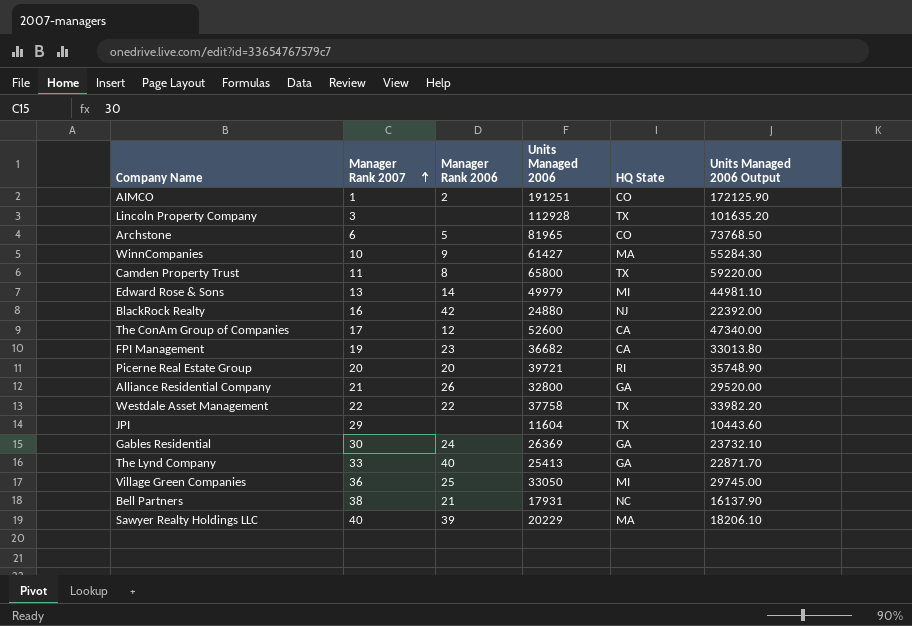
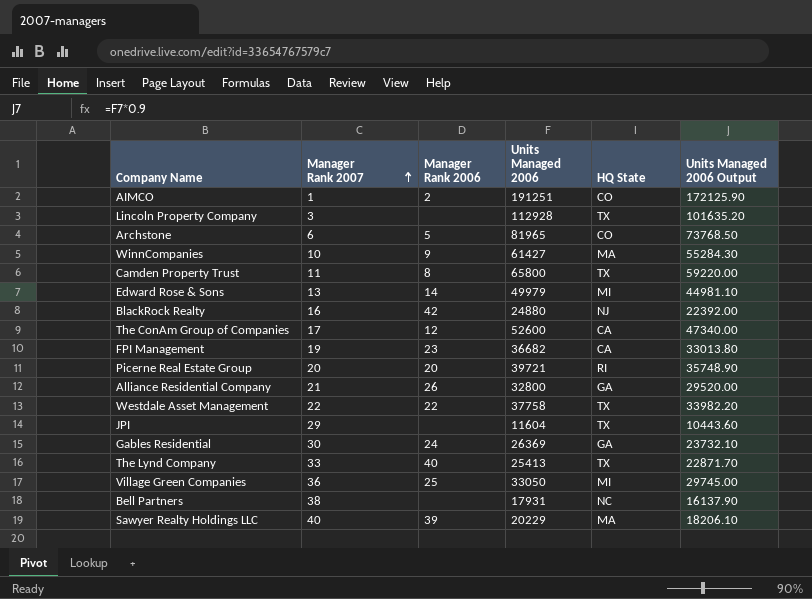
The Lynd Company | HQ State: GA -> TX
Bell Partners | Manager Rank 2006: 21 -> none

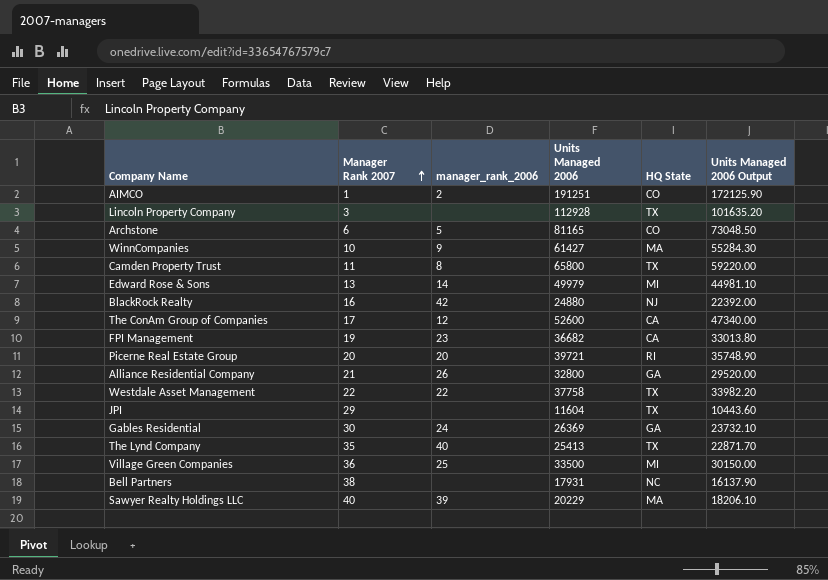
column name: Manager Rank 2006 -> manager_rank_2006
Archstone | Units Managed 2006: 81965 -> 81165
Archstone | Units Managed 2006 Output: 73768.50 -> 73048.50
The Lynd Company | Manager Rank 2007: 33 -> 35
Village Green Companies | Units Managed 2006: 33050 -> 33500
Village Green Companies | Units Managed 2006 Output: 29745.00 -> 30150.00

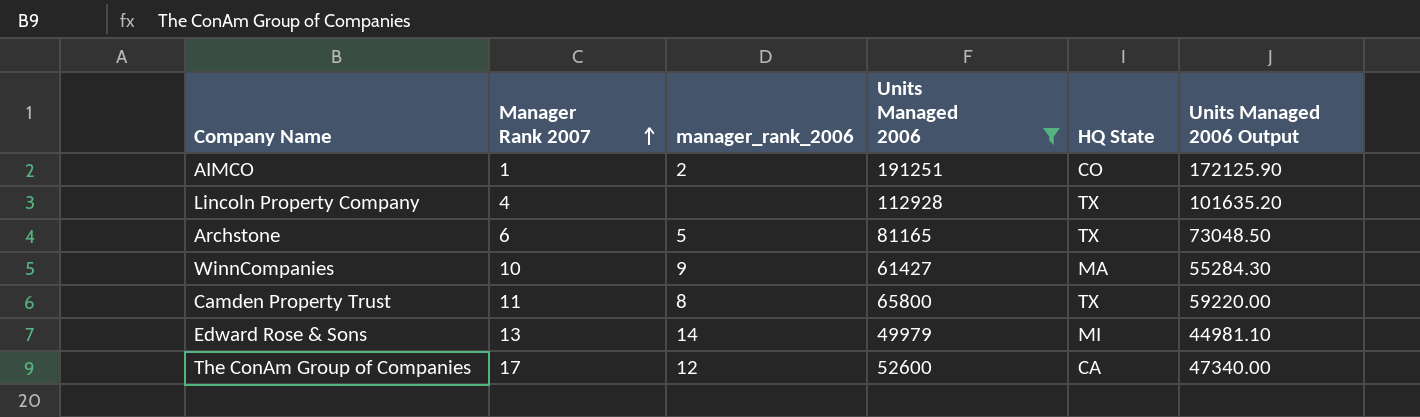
filter: none -> Units Managed 2006 >= 49979
Lincoln Property Company | Manager Rank 2007: 3 -> 4
Archstone | HQ State: CO -> TX

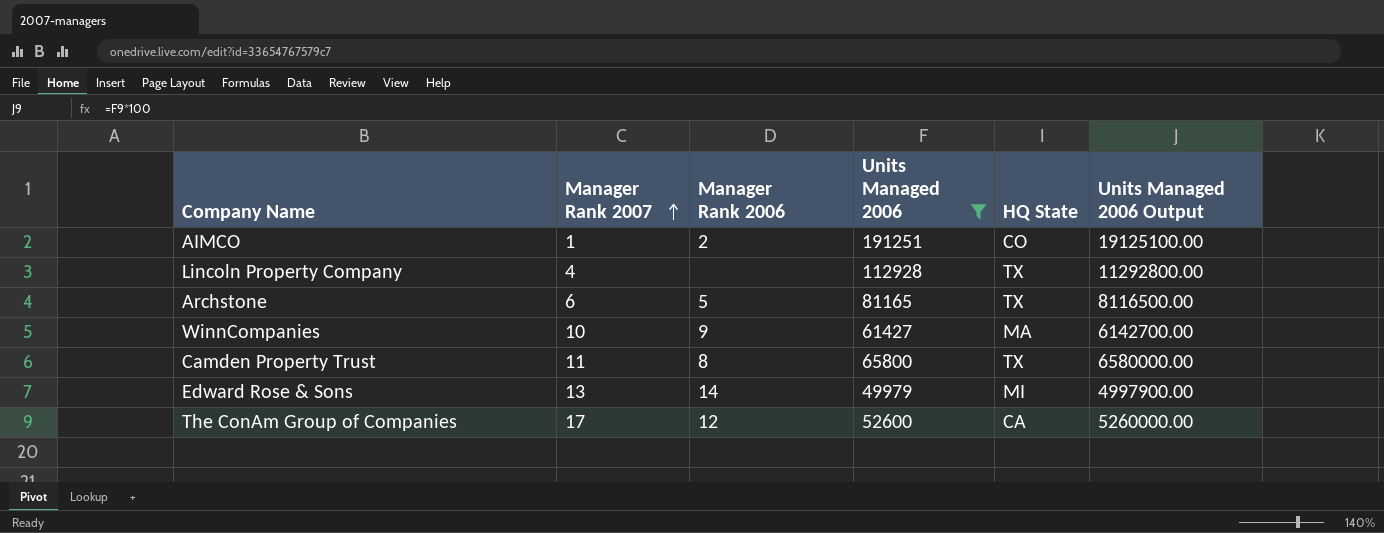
column name: manager_rank_2006 -> Manager Rank 2006
column Units Managed 2006 Output | formula: [Units Managed 2006] * 0.9 -> [Units Managed 2006] * 100

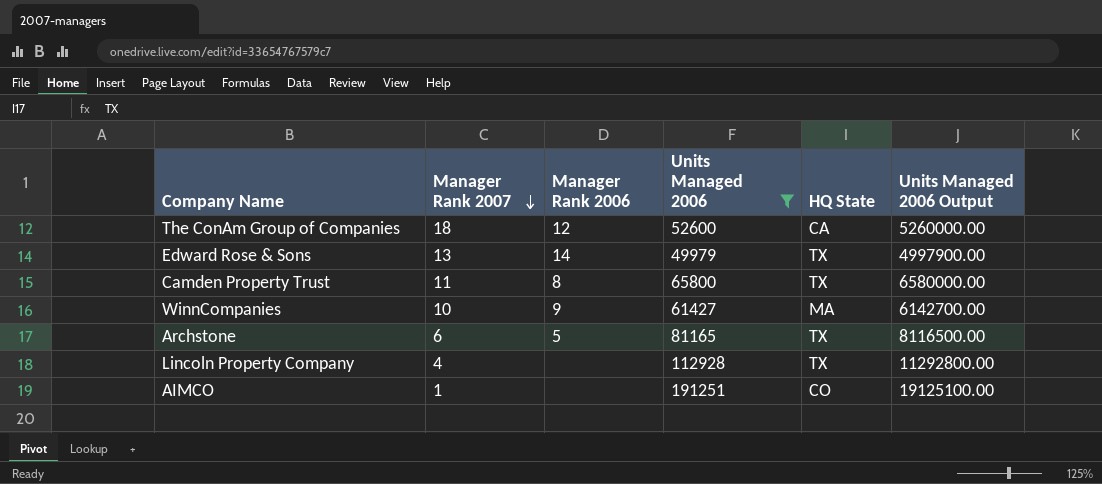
row order: Manager Rank 2007 ascending -> Manager Rank 2007 descending
The ConAm Group of Companies | Manager Rank 2007: 17 -> 18
Edward Rose & Sons | HQ State: MI -> TX
AIMCO | Manager Rank 2006: 2 -> none

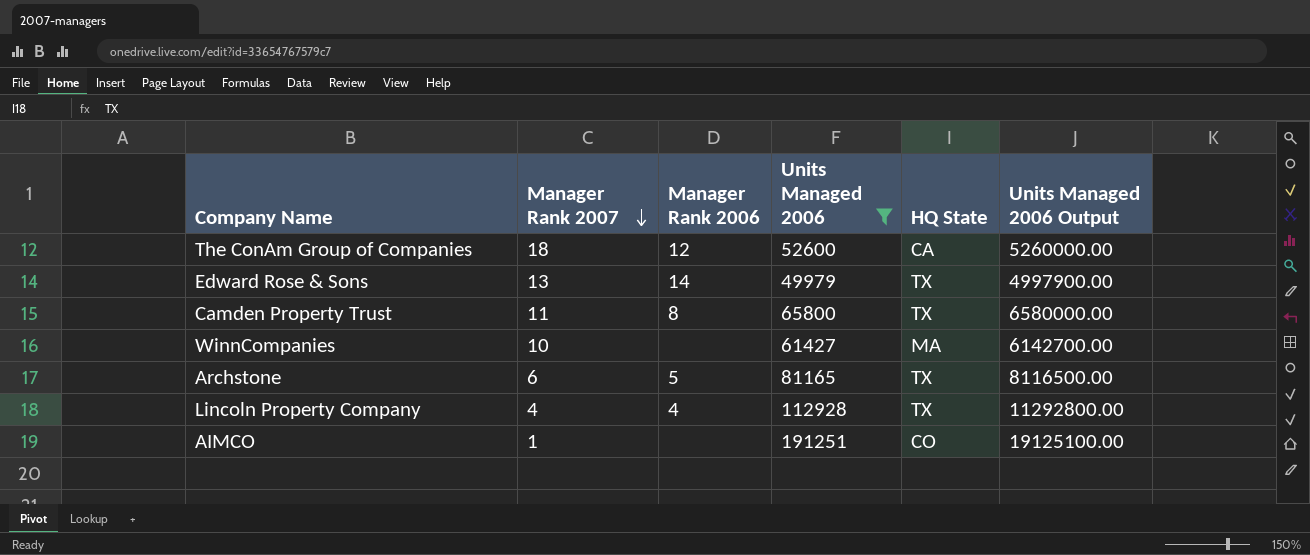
WinnCompanies | Manager Rank 2006: 9 -> none
Lincoln Property Company | Manager Rank 2006: none -> 4

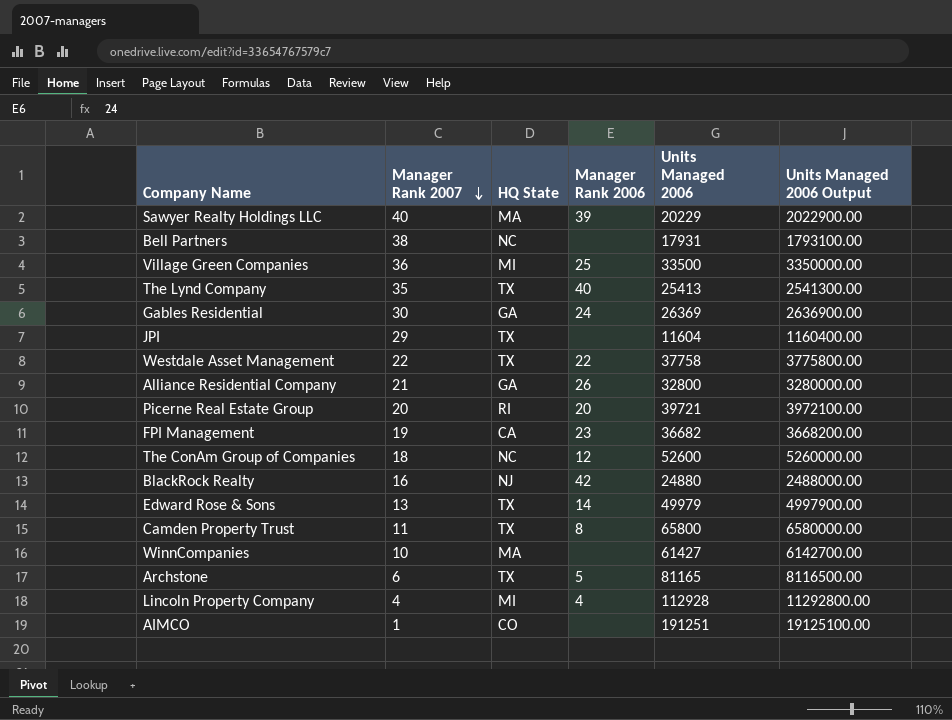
filter: Units Managed 2006 >= 49979 -> none
column HQ State | position: 5 -> 3
The ConAm Group of Companies | HQ State: CA -> NC
Lincoln Property Company | HQ State: TX -> MI

